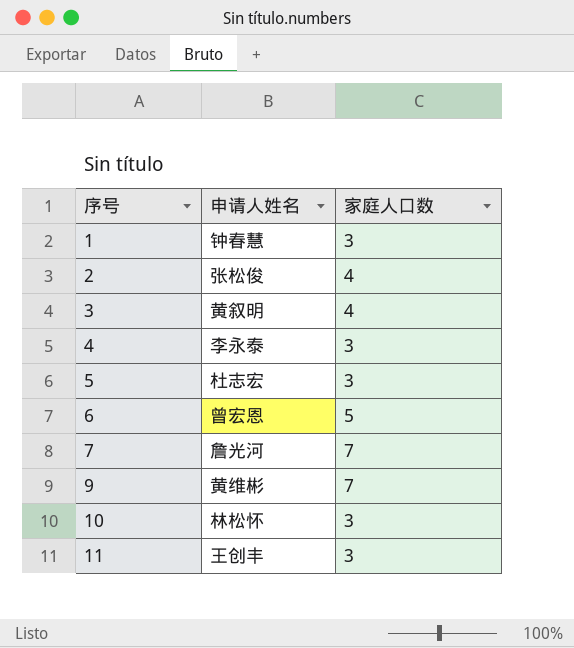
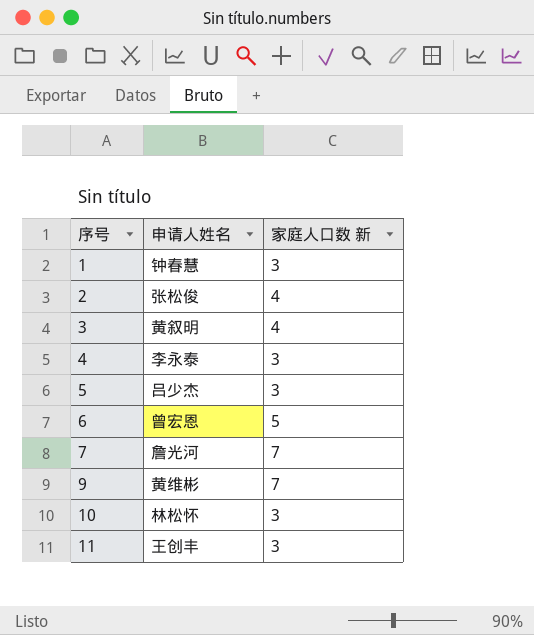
column name: 家庭人口数 -> 家庭人口数 新
5 | 申请人姓名: 杜志宏 -> 吕少杰

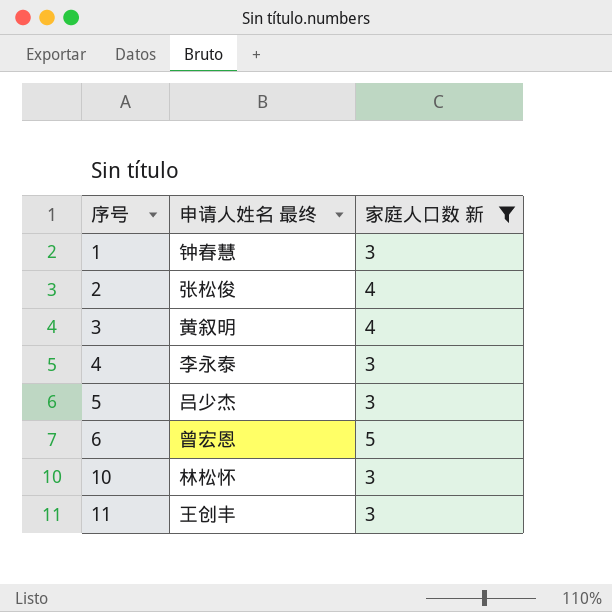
filter: none -> 家庭人口数 新 != 7
column name: 申请人姓名 -> 申请人姓名 最终

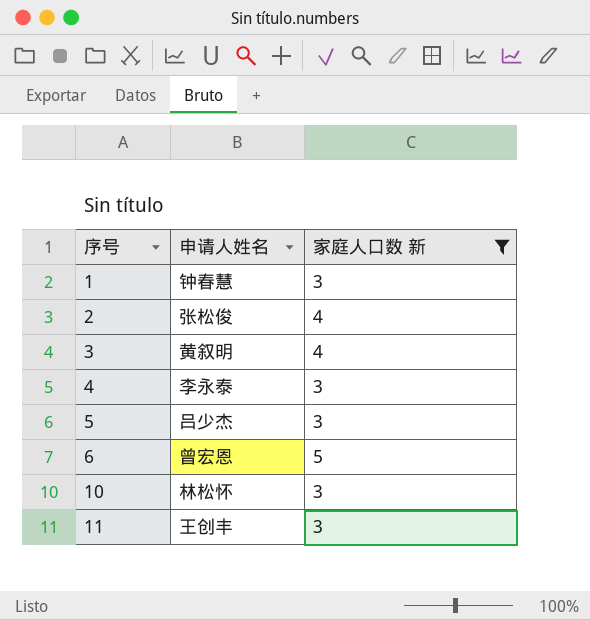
column name: 申请人姓名 最终 -> 申请人姓名

